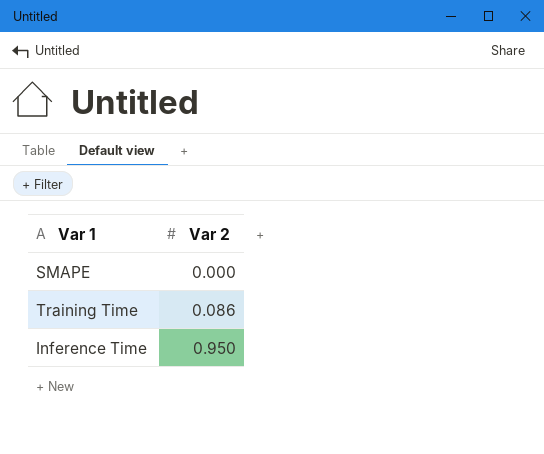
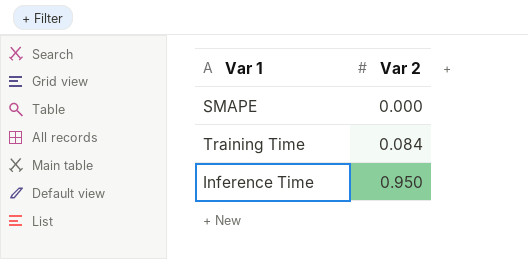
Training Time | Var 2: 0.086 -> 0.084

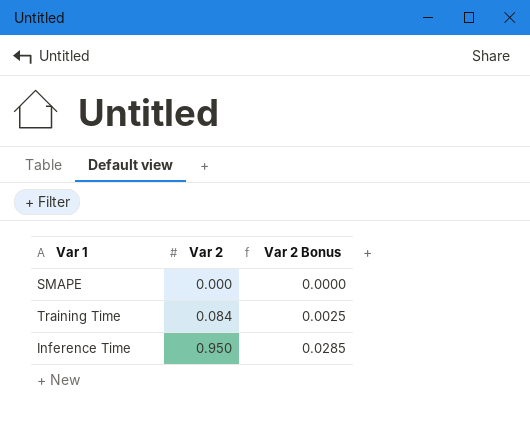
column Var 2 Bonus | formula: none -> [Var 2] * 0.03

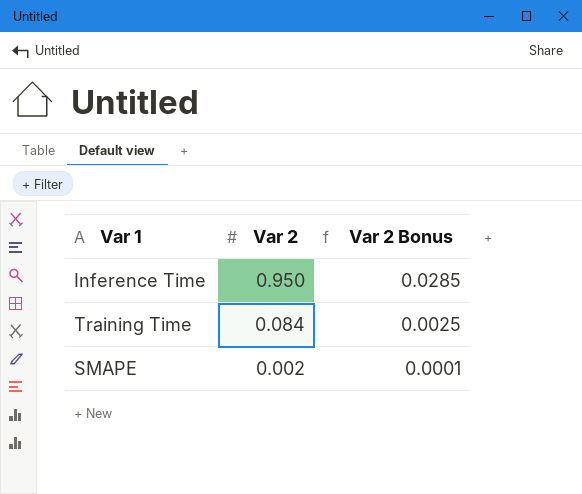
row order: Var 2 ascending -> Var 2 descending
SMAPE | Var 2: 0.000 -> 0.002
SMAPE | Var 2 Bonus: 0.0000 -> 0.0001

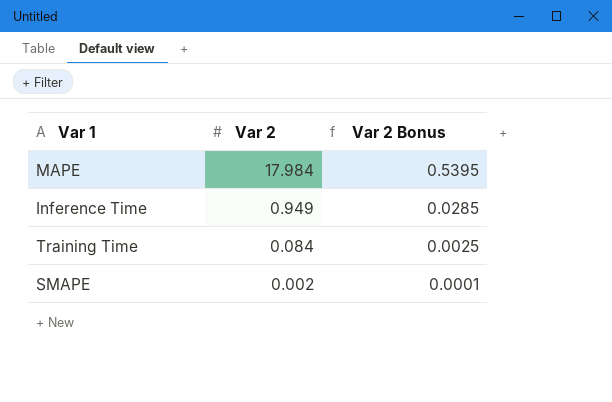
row MAPE: none -> 17.984 | 0.5395
Inference Time | Var 2: 0.950 -> 0.949

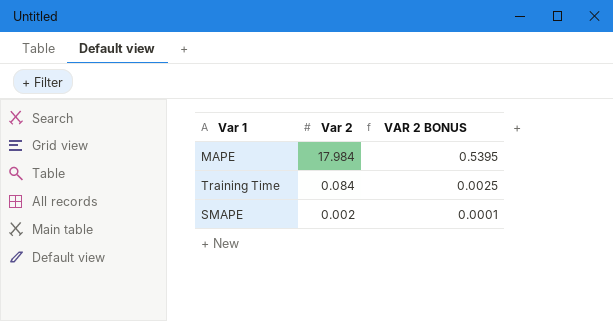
column name: Var 2 Bonus -> VAR 2 BONUS
row Inference Time: 0.949 | 0.0285 -> none

